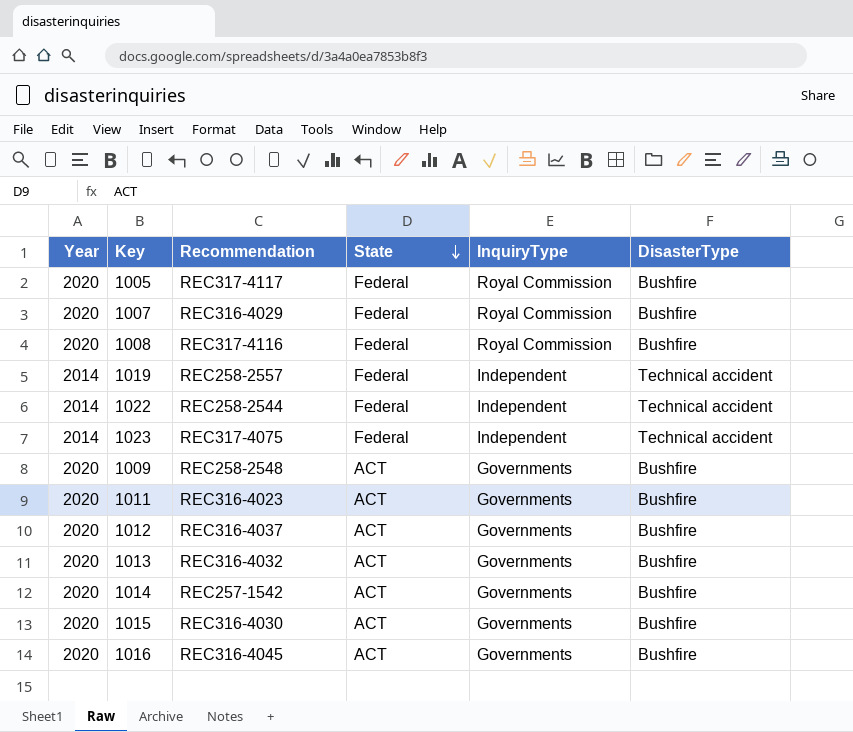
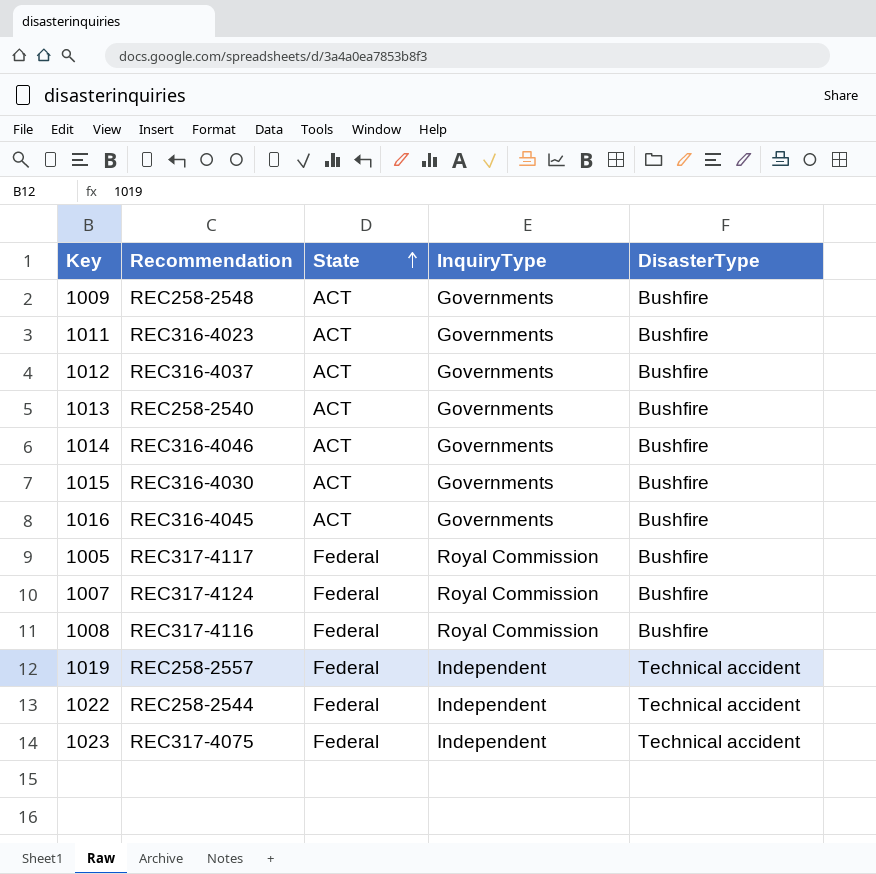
row order: State descending -> State ascending
column Year | position: 1 -> none
1013 | Recommendation: REC316-4032 -> REC258-2540
1014 | Recommendation: REC257-1542 -> REC316-4046
1007 | Recommendation: REC316-4029 -> REC317-4124

